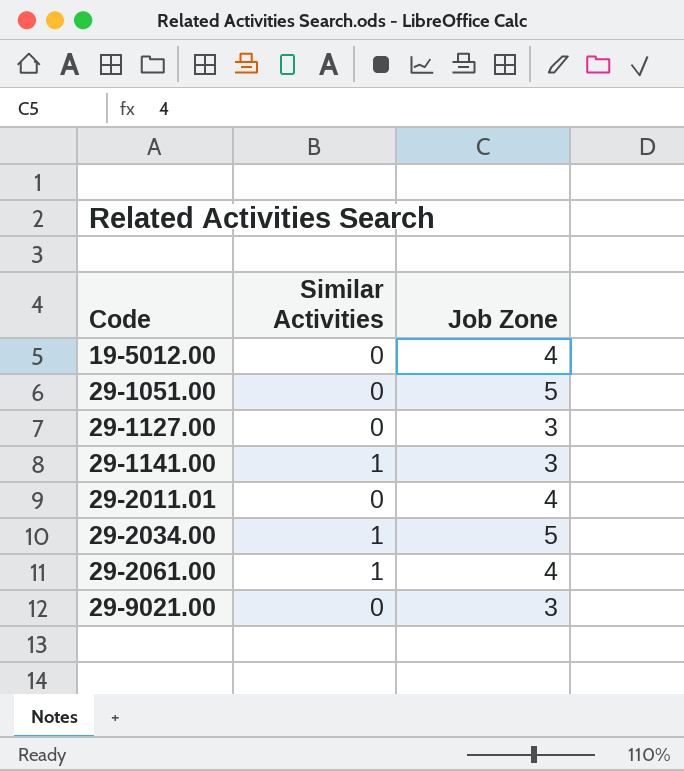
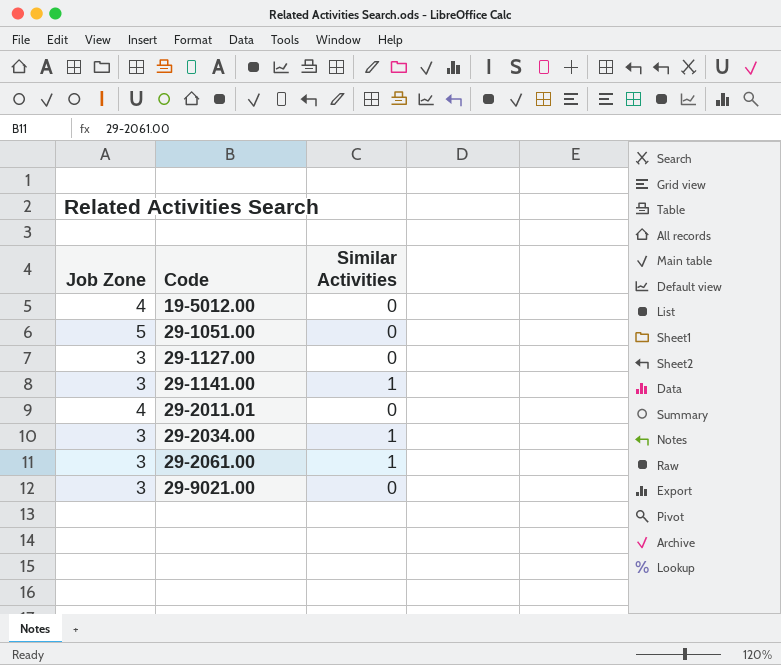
column Job Zone | position: 3 -> 1
29-2034.00 | Job Zone: 5 -> 3
29-2061.00 | Job Zone: 4 -> 3

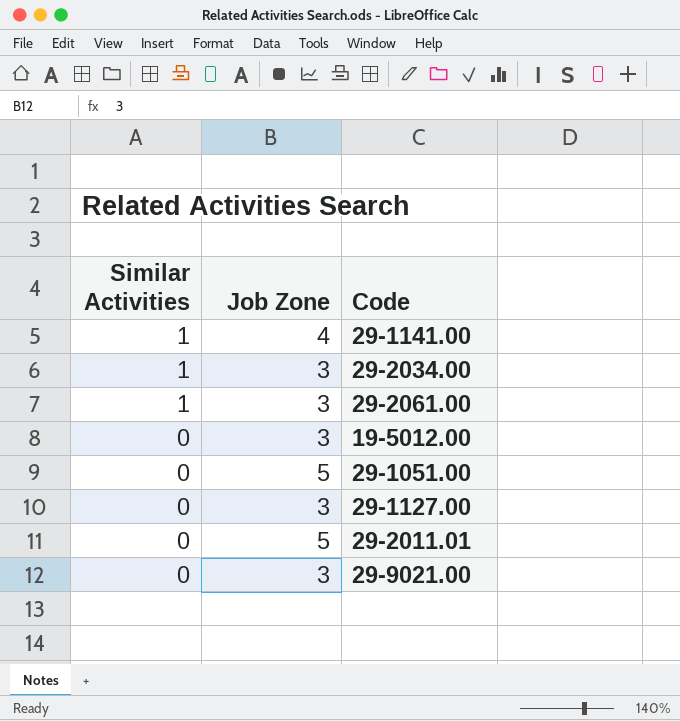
row order: Code ascending -> Similar Activities descending
column Similar Activities | position: 3 -> 1
29-1141.00 | Job Zone: 3 -> 4
19-5012.00 | Job Zone: 4 -> 3
29-2011.01 | Job Zone: 4 -> 5

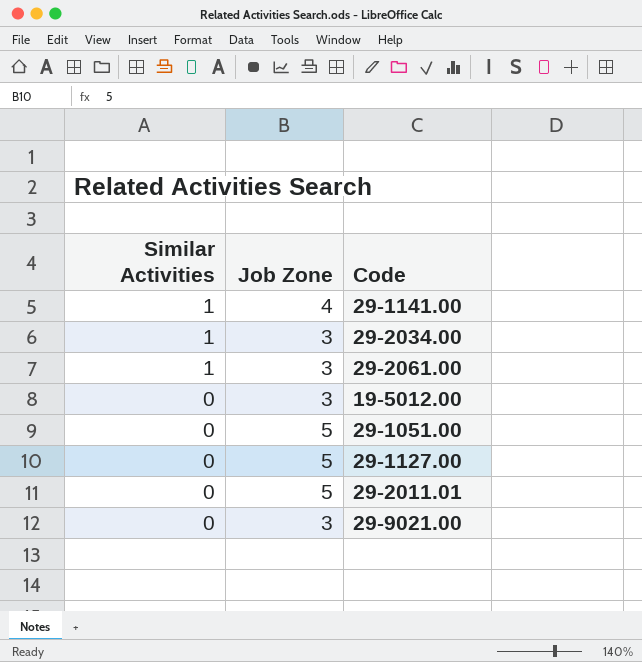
29-1127.00 | Job Zone: 3 -> 5

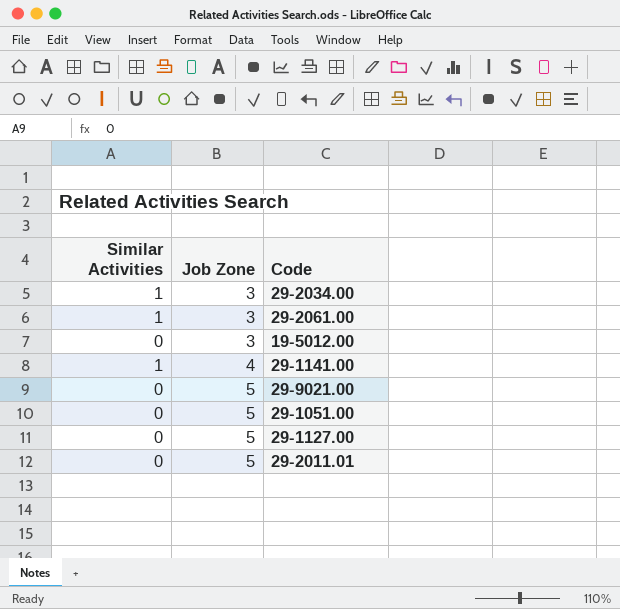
row order: Similar Activities descending -> Job Zone ascending
29-9021.00 | Job Zone: 3 -> 5

